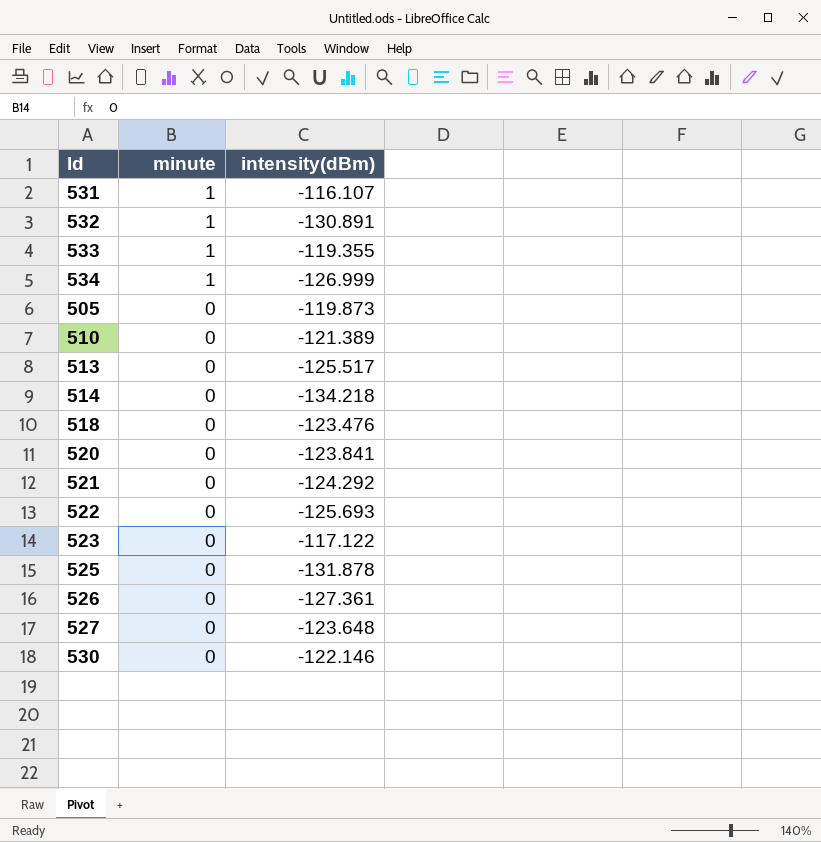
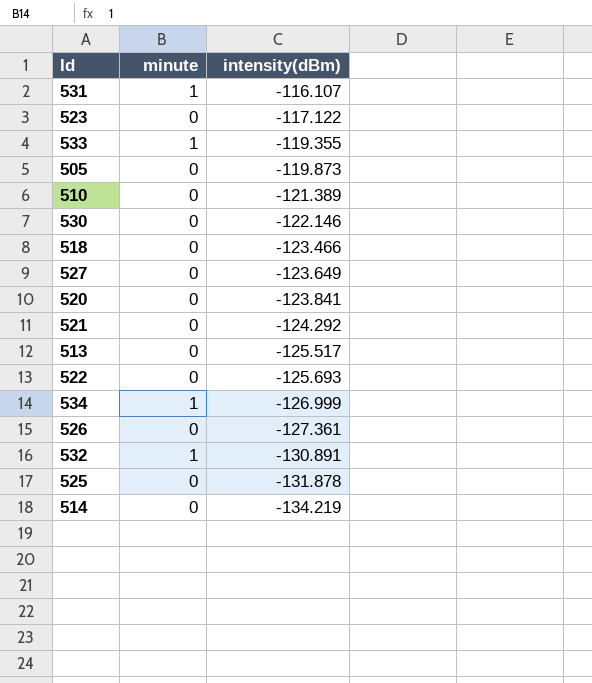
row order: minute descending -> intensity(dBm) descending
518 | intensity(dBm): -123.476 -> -123.466
527 | intensity(dBm): -123.648 -> -123.649
514 | intensity(dBm): -134.218 -> -134.219

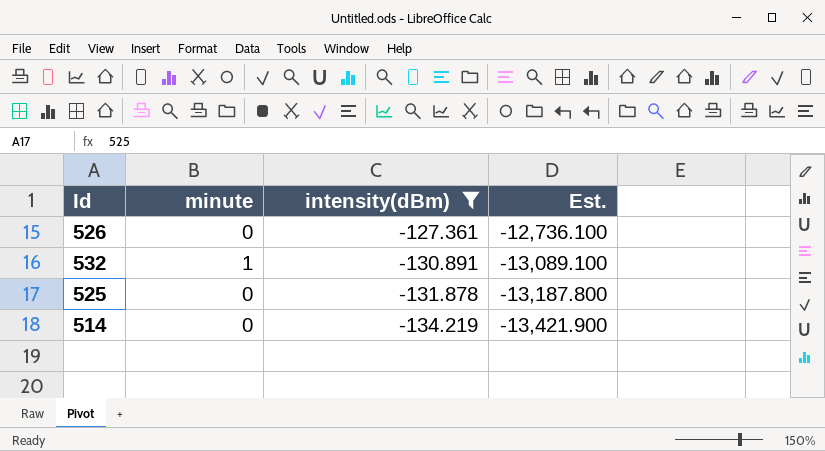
filter: none -> intensity(dBm) <= -127.361
column Est. | formula: none -> [intensity(dBm)] * 100

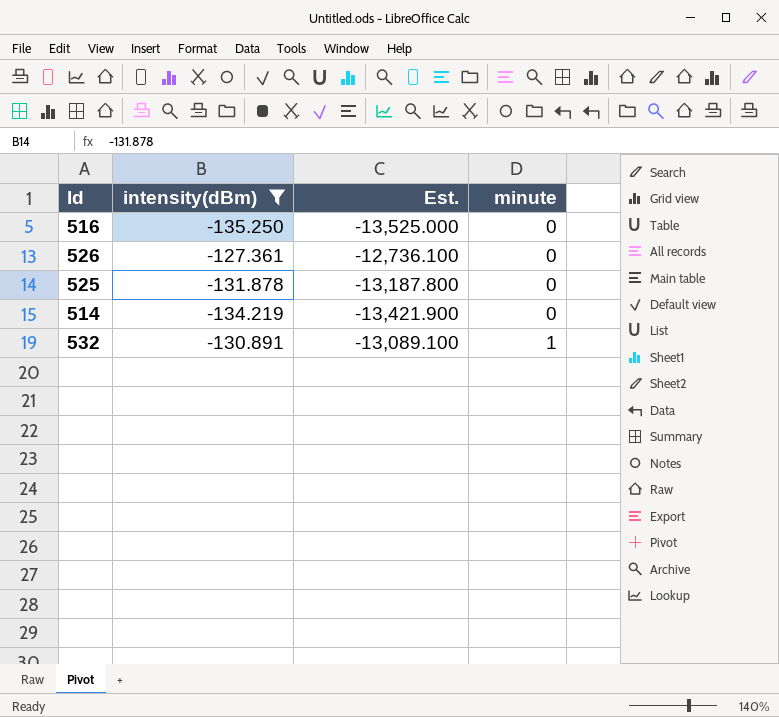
row order: intensity(dBm) descending -> minute ascending
column minute | position: 2 -> 4
row 516: none -> -135.250 | -13,525.000 | 0

